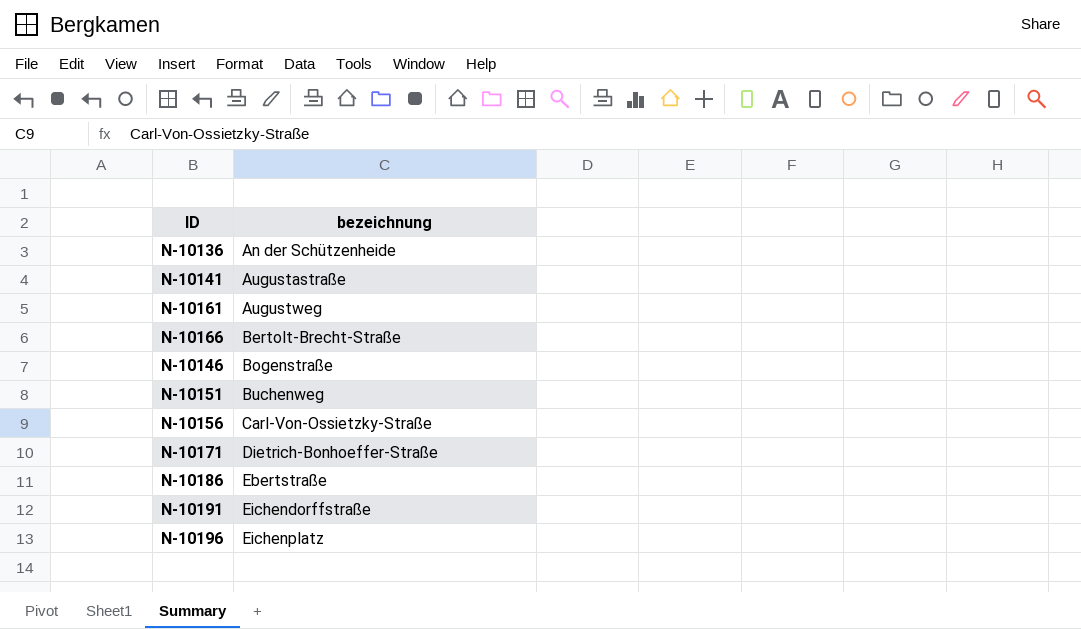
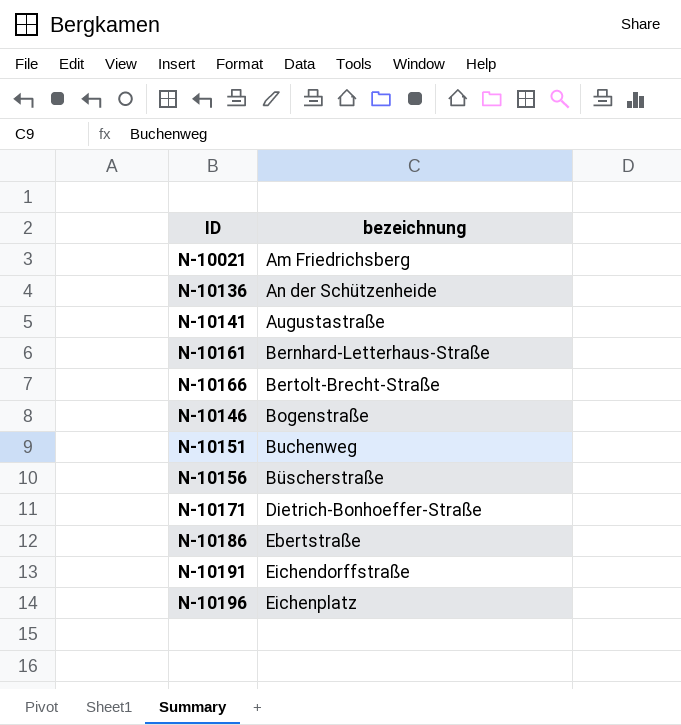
row N-10021: none -> Am Friedrichsberg
N-10161 | bezeichnung: Augustweg -> Bernhard-Letterhaus-Straße
N-10156 | bezeichnung: Carl-Von-Ossietzky-Straße -> Büscherstraße

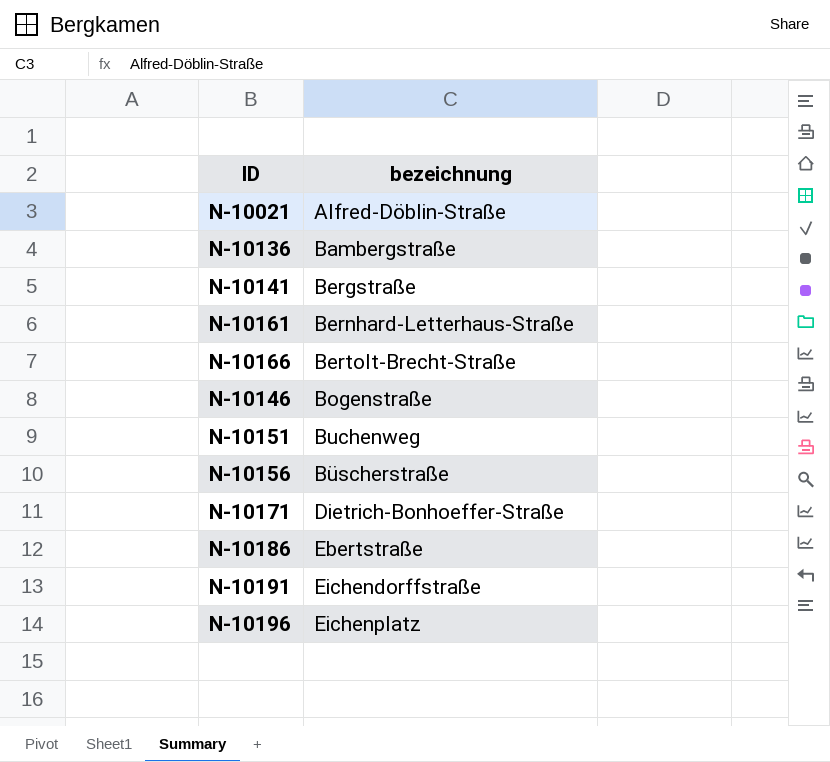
N-10021 | bezeichnung: Am Friedrichsberg -> Alfred-Döblin-Straße
N-10136 | bezeichnung: An der Schützenheide -> Bambergstraße
N-10141 | bezeichnung: Augustastraße -> Bergstraße

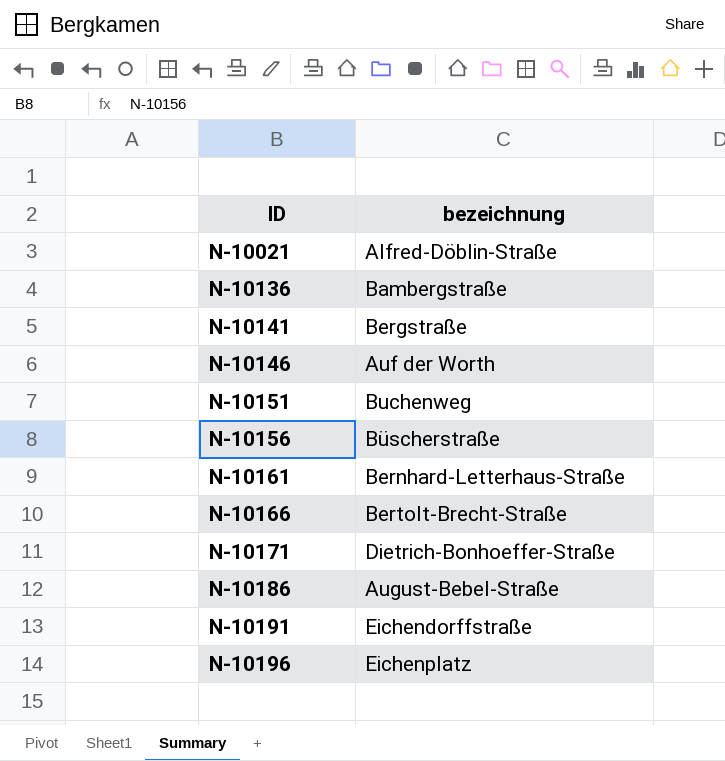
row order: bezeichnung ascending -> ID ascending
N-10146 | bezeichnung: Bogenstraße -> Auf der Worth
N-10186 | bezeichnung: Ebertstraße -> August-Bebel-Straße

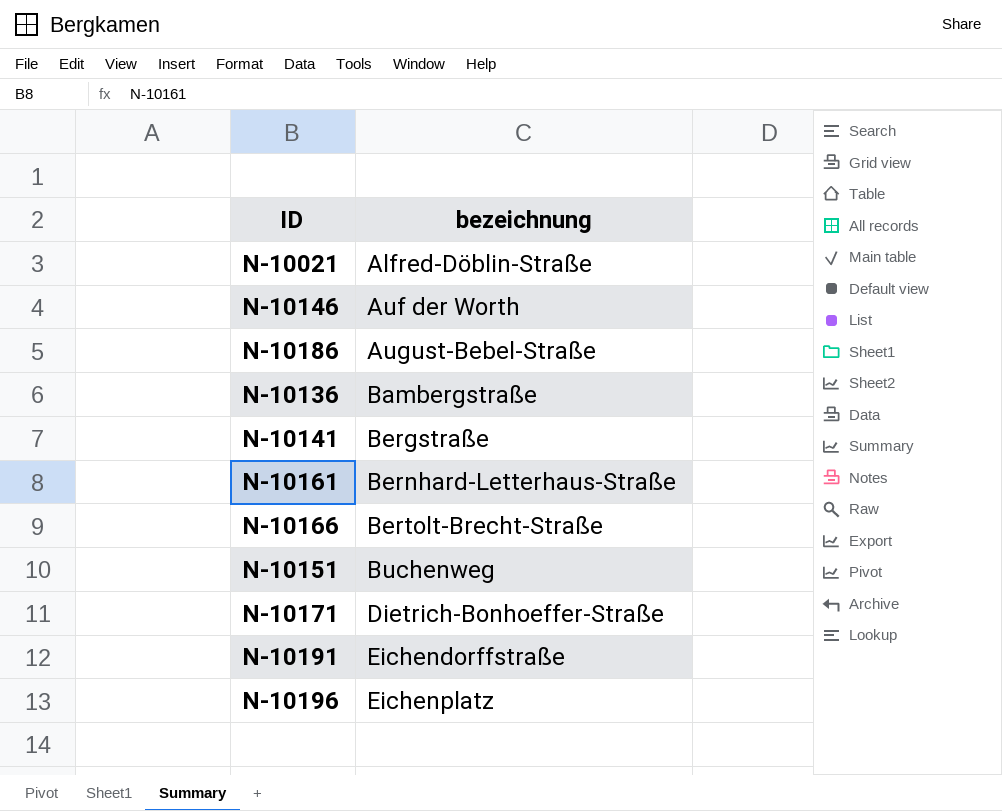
row order: ID ascending -> bezeichnung ascending
row N-10156: Büscherstraße -> none

